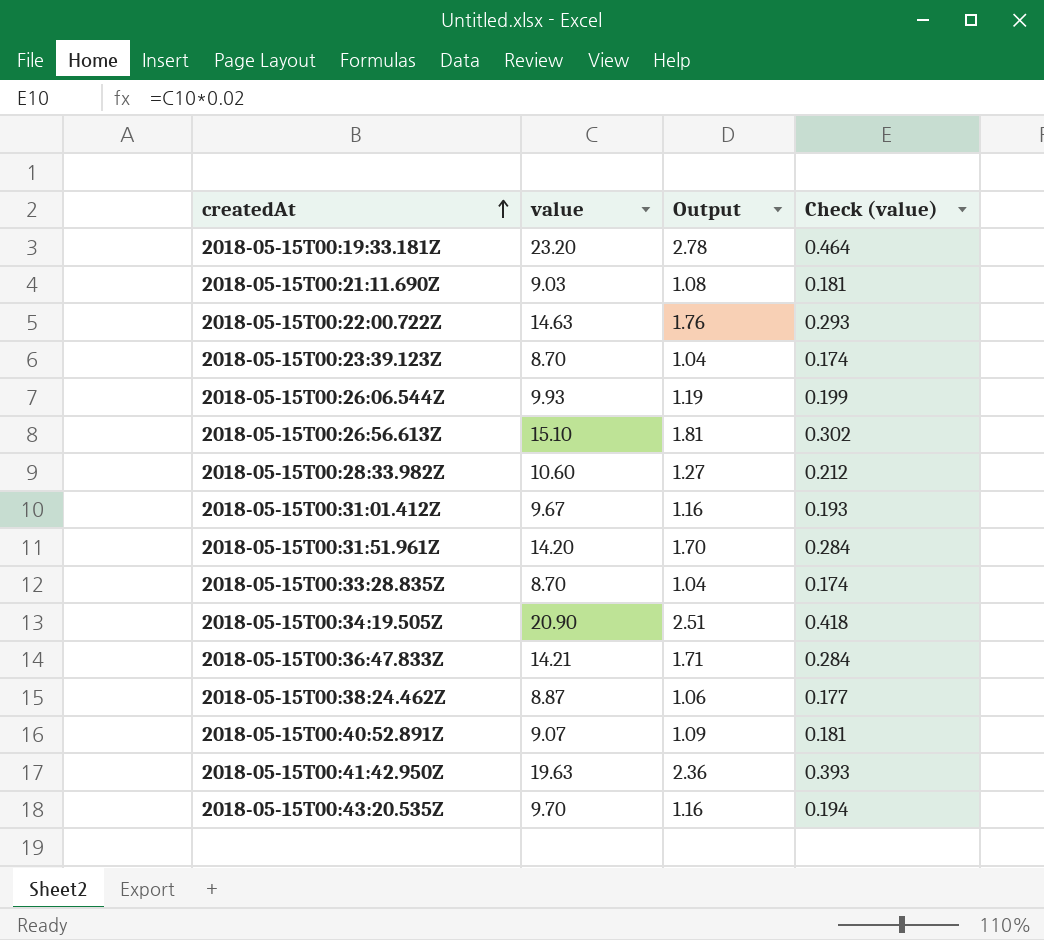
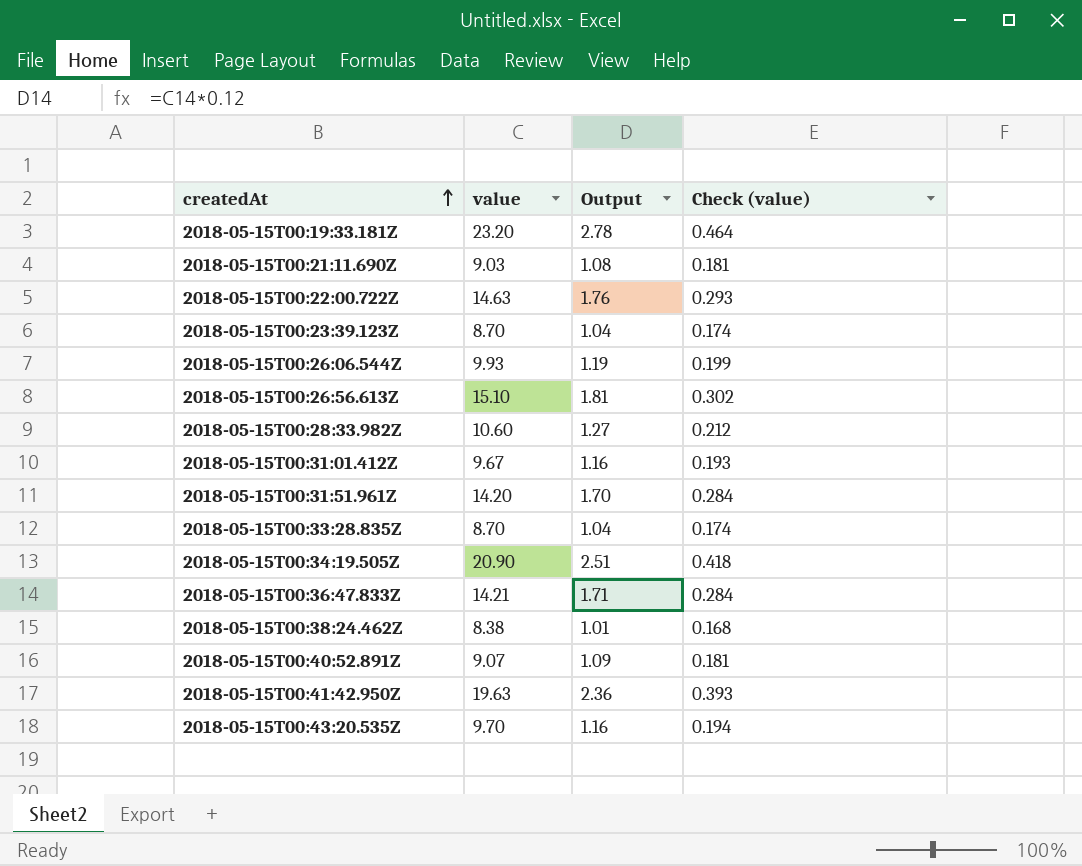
2018-05-15T00:38:24.462Z | value: 8.87 -> 8.38
2018-05-15T00:38:24.462Z | Output: 1.06 -> 1.01
2018-05-15T00:38:24.462Z | Check (value): 0.177 -> 0.168

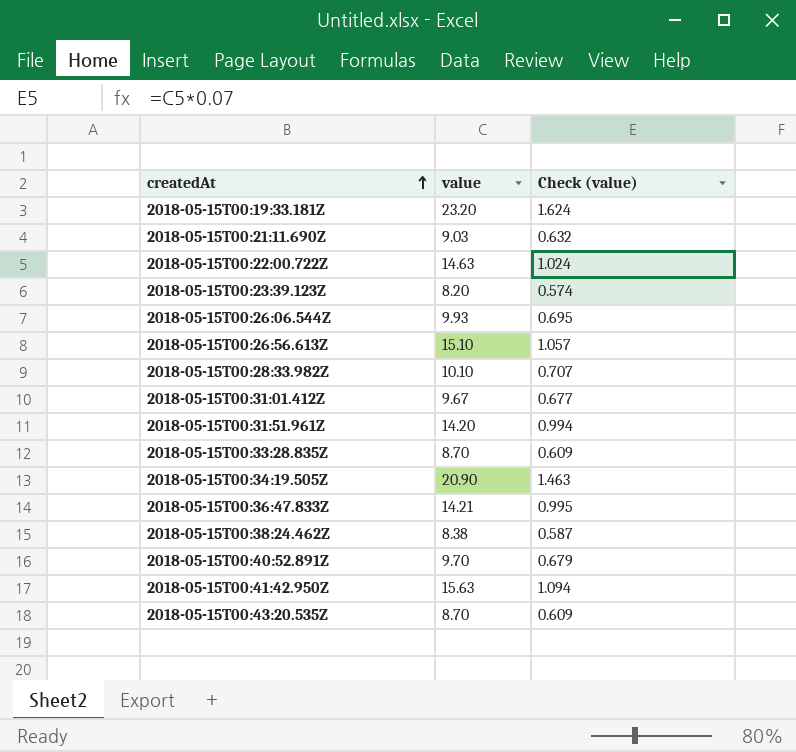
column Output | formula: [value] * 0.12 -> none
column Check (value) | formula: [value] * 0.02 -> [value] * 0.07
2018-05-15T00:23:39.123Z | value: 8.70 -> 8.20
2018-05-15T00:28:33.982Z | value: 10.60 -> 10.10
2018-05-15T00:40:52.891Z | value: 9.07 -> 9.70
2018-05-15T00:41:42.950Z | value: 19.63 -> 15.63
2018-05-15T00:43:20.535Z | value: 9.70 -> 8.70

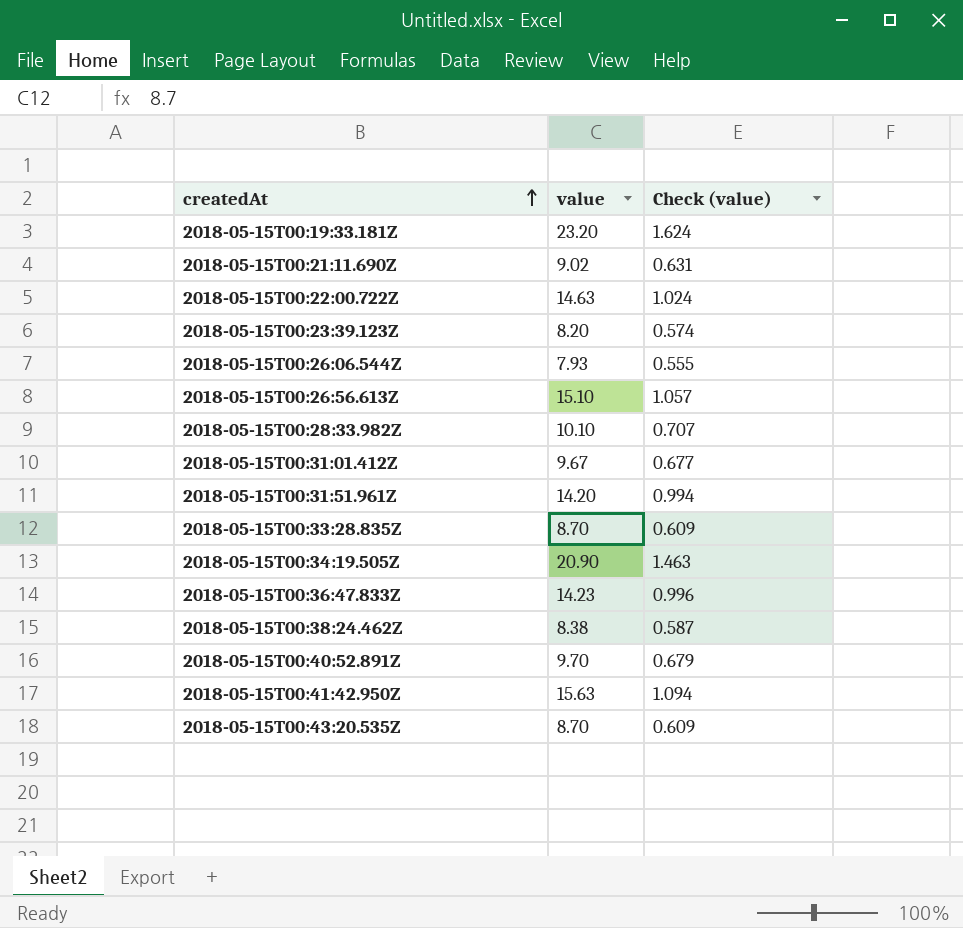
2018-05-15T00:21:11.690Z | value: 9.03 -> 9.02
2018-05-15T00:21:11.690Z | Check (value): 0.632 -> 0.631
2018-05-15T00:26:06.544Z | value: 9.93 -> 7.93
2018-05-15T00:26:06.544Z | Check (value): 0.695 -> 0.555
2018-05-15T00:36:47.833Z | value: 14.21 -> 14.23
2018-05-15T00:36:47.833Z | Check (value): 0.995 -> 0.996

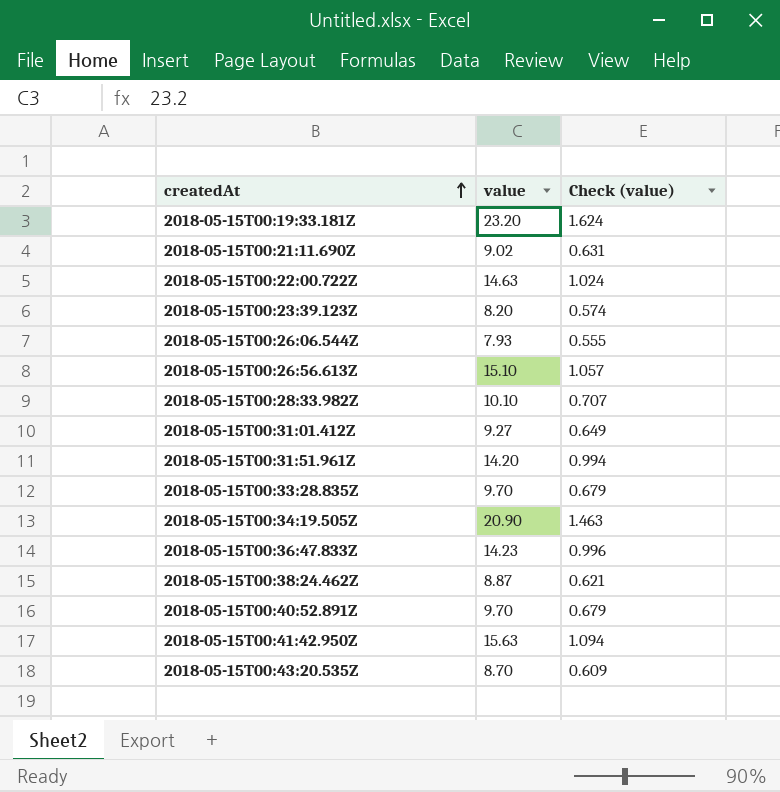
2018-05-15T00:31:01.412Z | value: 9.67 -> 9.27
2018-05-15T00:31:01.412Z | Check (value): 0.677 -> 0.649
2018-05-15T00:33:28.835Z | value: 8.70 -> 9.70
2018-05-15T00:33:28.835Z | Check (value): 0.609 -> 0.679
2018-05-15T00:38:24.462Z | value: 8.38 -> 8.87
2018-05-15T00:38:24.462Z | Check (value): 0.587 -> 0.621

